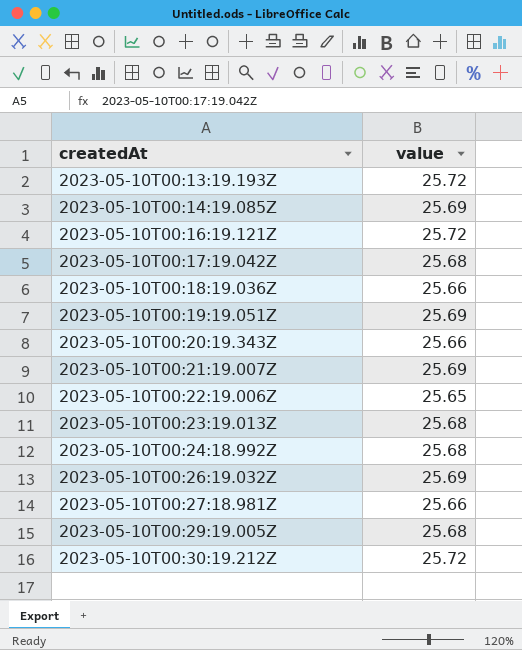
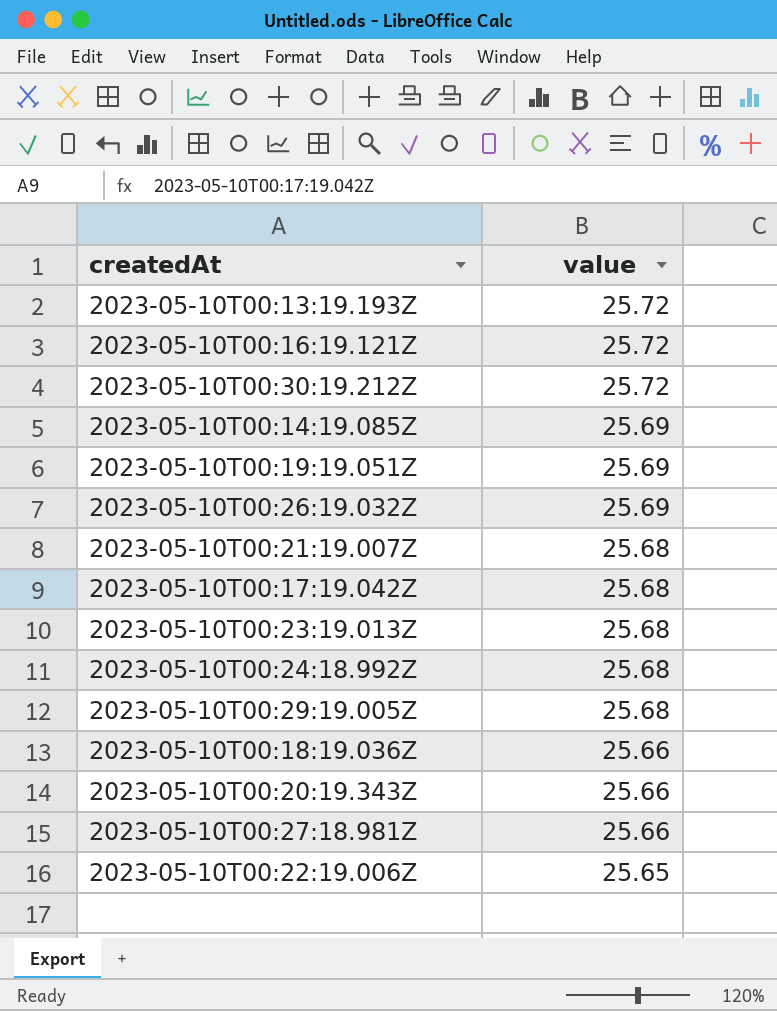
row order: createdAt ascending -> value descending
2023-05-10T00:21:19.007Z | value: 25.69 -> 25.68

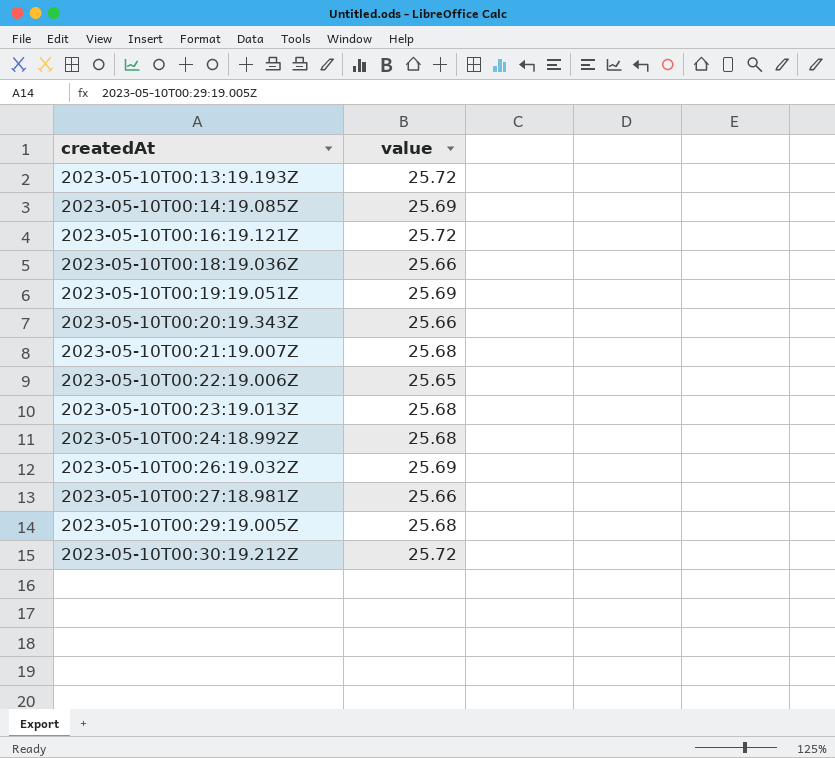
row order: value descending -> createdAt ascending
row 2023-05-10T00:17:19.042Z: 25.68 -> none

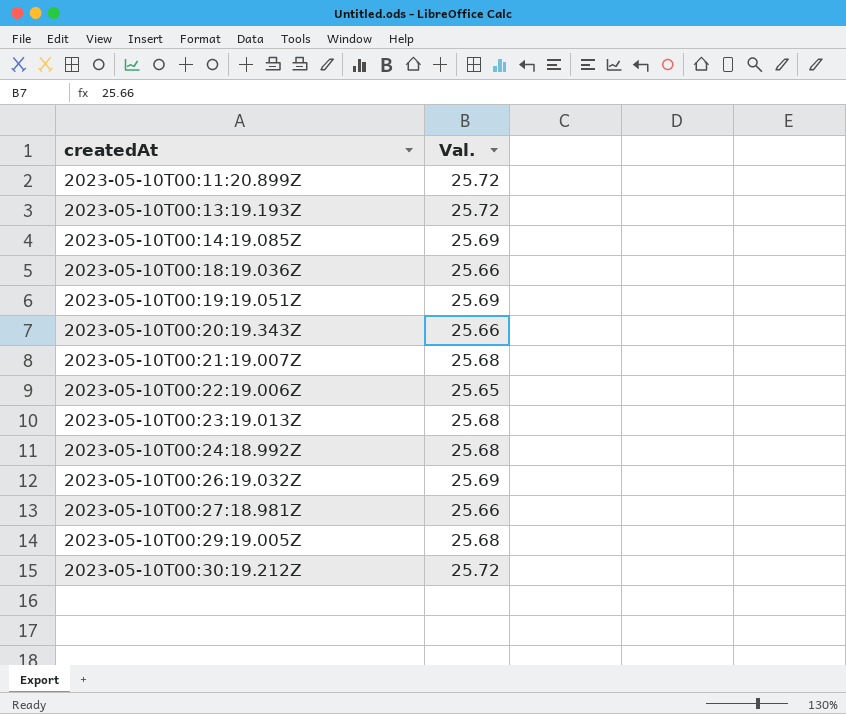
column name: value -> Val.
row 2023-05-10T00:16:19.121Z: 25.72 -> none
row 2023-05-10T00:11:20.899Z: none -> 25.72

